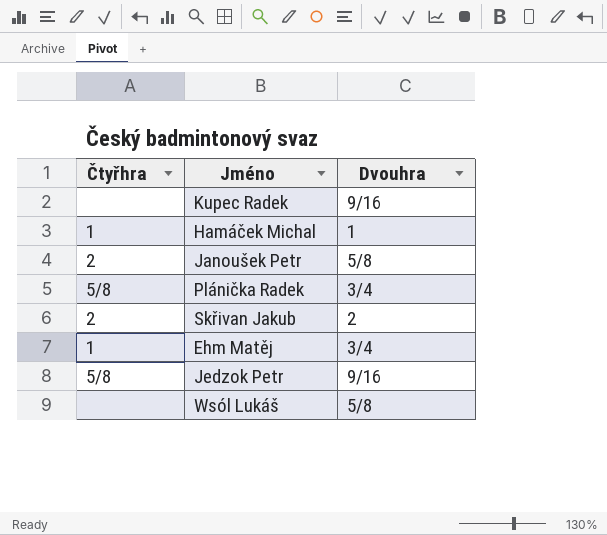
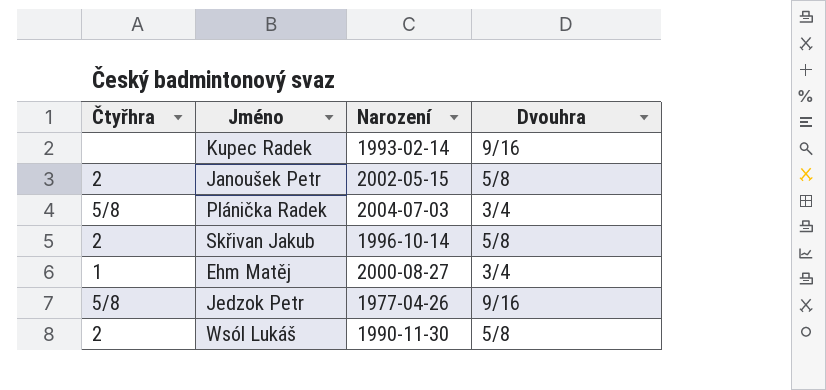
column Narození | position: none -> 3
row Hamáček Michal: 1 | 1 -> none
Skřivan Jakub | Dvouhra: 2 -> 5/8
Wsól Lukáš | Čtyřhra: none -> 2

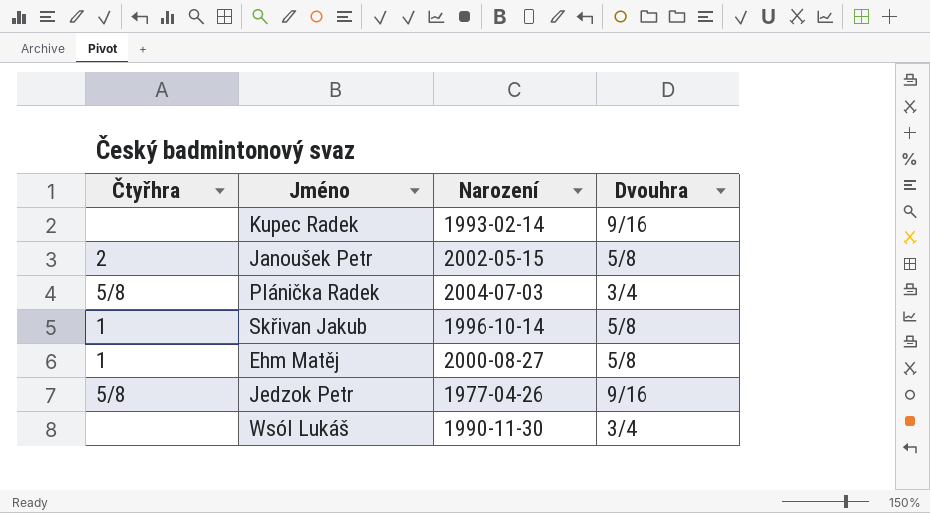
Skřivan Jakub | Čtyřhra: 2 -> 1
Ehm Matěj | Dvouhra: 3/4 -> 5/8
Wsól Lukáš | Čtyřhra: 2 -> none
Wsól Lukáš | Dvouhra: 5/8 -> 3/4

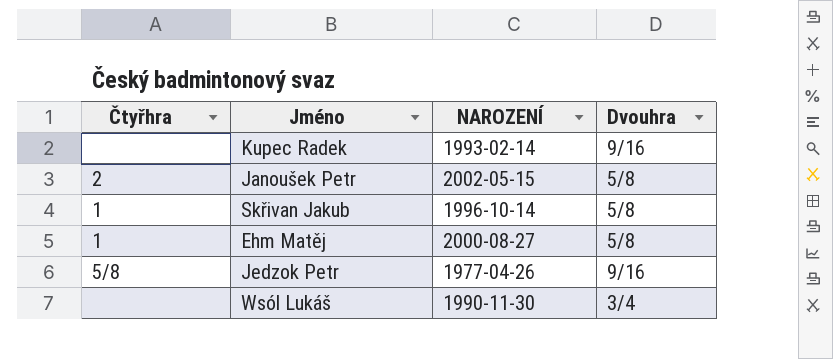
column name: Narození -> NAROZENÍ
row Plánička Radek: 5/8 | 2004-07-03 | 3/4 -> none

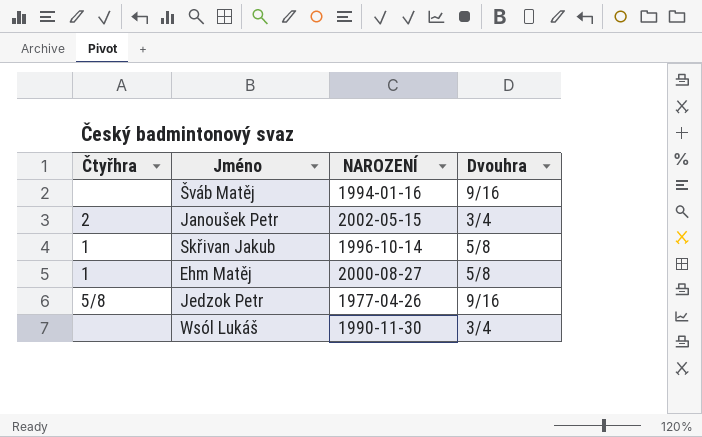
row Kupec Radek: none | 1993-02-14 | 9/16 -> none
row Šváb Matěj: none -> none | 1994-01-16 | 9/16
Janoušek Petr | Dvouhra: 5/8 -> 3/4

